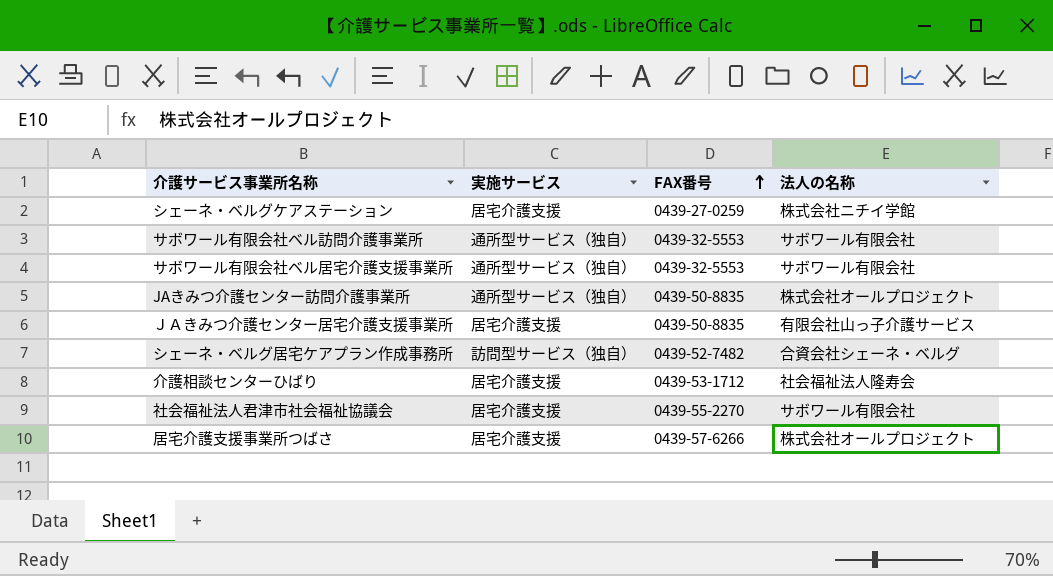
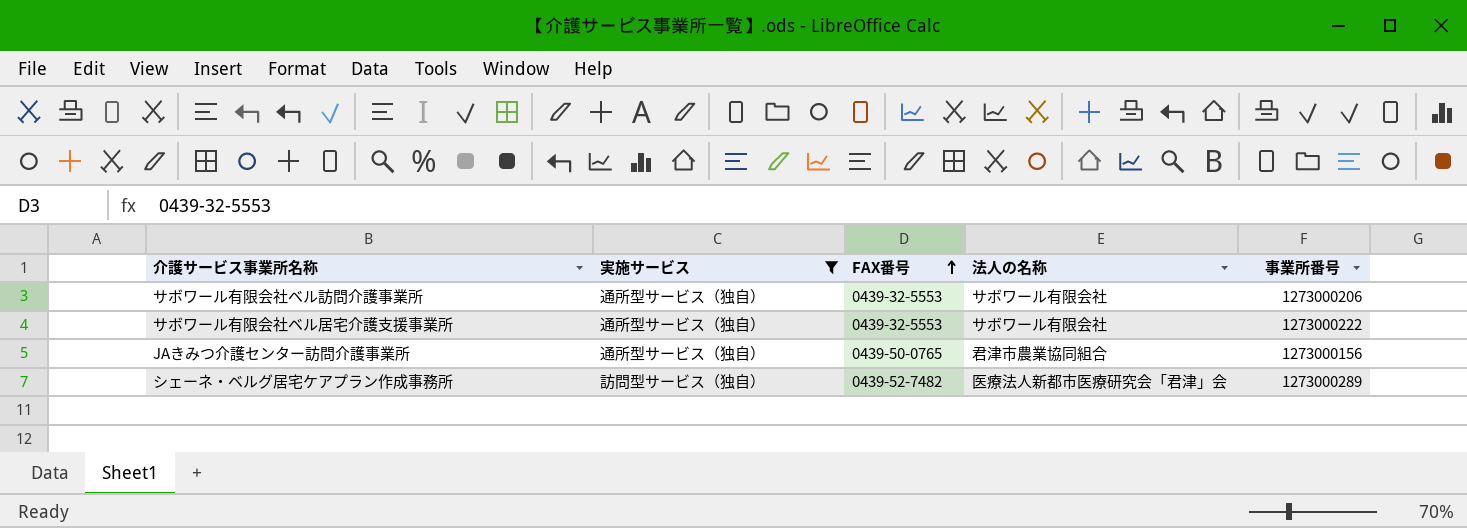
filter: none -> 実施サービス != 居宅介護支援
column 事業所番号 | position: none -> 5
JAきみつ介護センター訪問介護事業所 | FAX番号: 0439-50-8835 -> 0439-50-0765
JAきみつ介護センター訪問介護事業所 | 法人の名称: 株式会社オールプロジェクト -> 君津市農業協同組合
シェーネ・ベルグ居宅ケアプラン作成事務所 | 法人の名称: 合資会社シェーネ・ベルグ -> 医療法人新都市医療研究会「君津」会

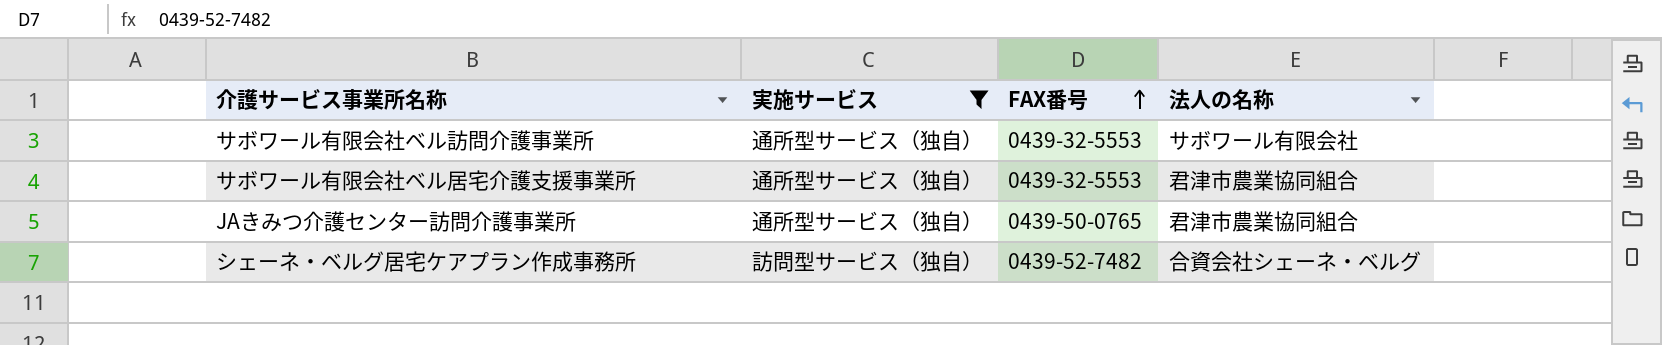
column 事業所番号 | position: 5 -> none
サボワール有限会社ベル居宅介護支援事業所 | 法人の名称: サボワール有限会社 -> 君津市農業協同組合
シェーネ・ベルグ居宅ケアプラン作成事務所 | 法人の名称: 医療法人新都市医療研究会「君津」会 -> 合資会社シェーネ・ベルグ

